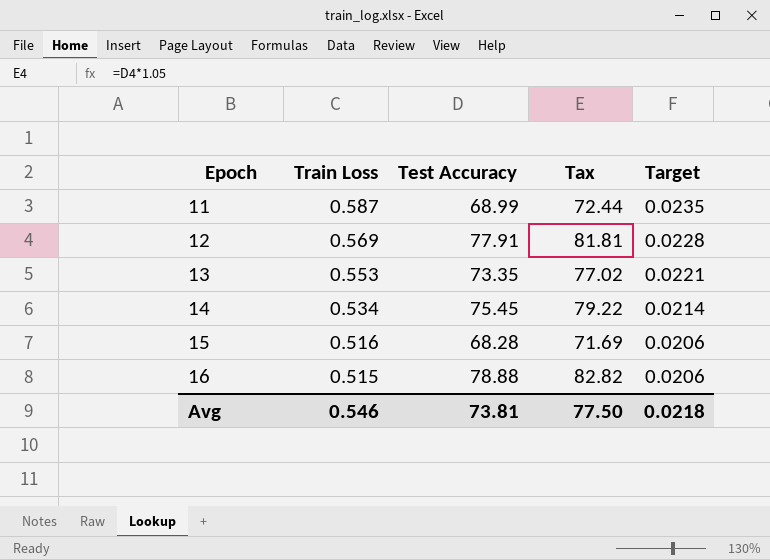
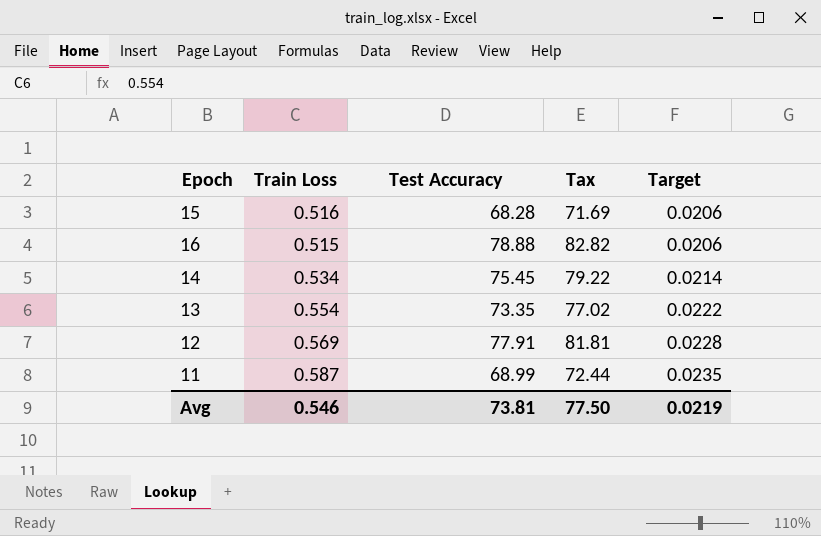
row order: Epoch ascending -> Target ascending
13 | Train Loss: 0.553 -> 0.554
13 | Target: 0.0221 -> 0.0222
Avg | Target: 0.0218 -> 0.0219

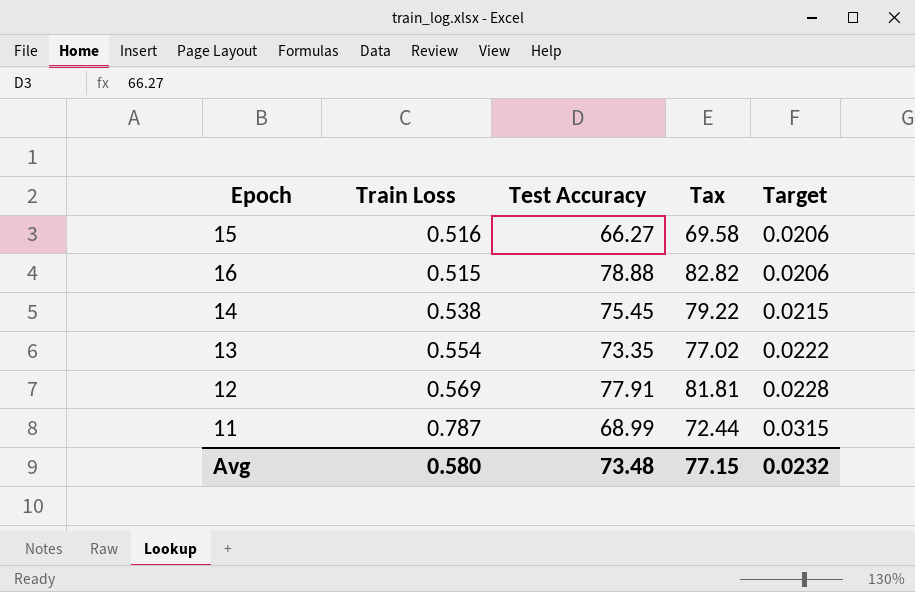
15 | Test Accuracy: 68.28 -> 66.27
15 | Tax: 71.69 -> 69.58
14 | Train Loss: 0.534 -> 0.538
14 | Target: 0.0214 -> 0.0215
11 | Train Loss: 0.587 -> 0.787
11 | Target: 0.0235 -> 0.0315
Avg | Train Loss: 0.546 -> 0.580
Avg | Test Accuracy: 73.81 -> 73.48
Avg | Tax: 77.50 -> 77.15
Avg | Target: 0.0219 -> 0.0232

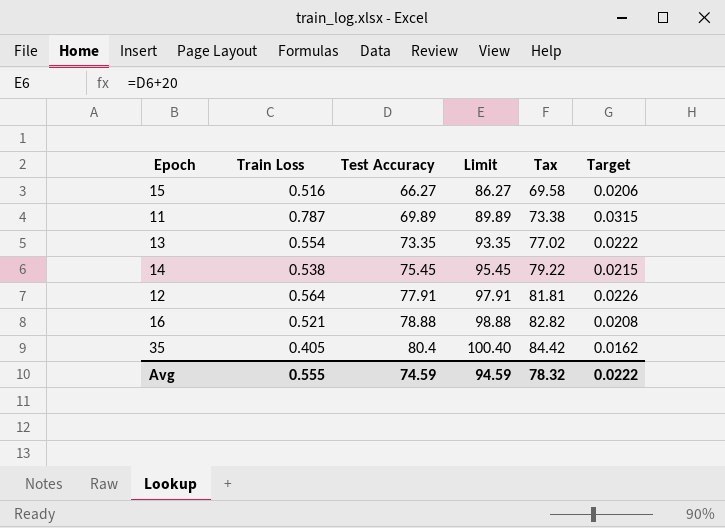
row order: Target ascending -> Test Accuracy ascending
column Limit | formula: none -> [Test Accuracy] + 20
11 | Test Accuracy: 68.99 -> 69.89
11 | Tax: 72.44 -> 73.38
12 | Train Loss: 0.569 -> 0.564
12 | Target: 0.0228 -> 0.0226
16 | Train Loss: 0.515 -> 0.521
16 | Target: 0.0206 -> 0.0208
row 35: none -> 0.405 | 80.4 | 100.40 | 84.42 | 0.0162
Avg | Train Loss: 0.580 -> 0.555
Avg | Test Accuracy: 73.48 -> 74.59
Avg | Tax: 77.15 -> 78.32
Avg | Target: 0.0232 -> 0.0222

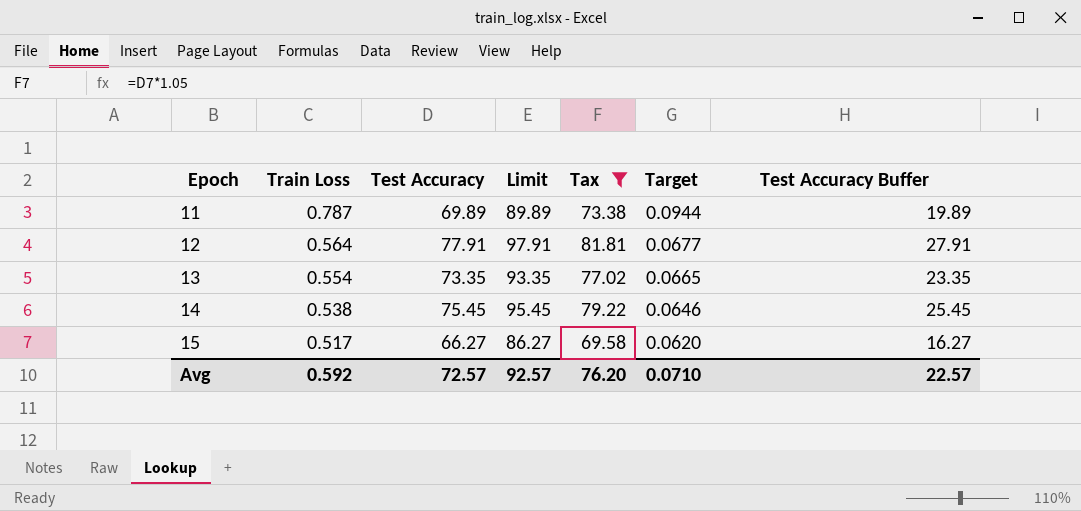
filter: none -> Tax <= 81.81
row order: Test Accuracy ascending -> Epoch ascending
column Target | formula: [Train Loss] * 0.04 -> [Train Loss] * 0.12
column Test Accuracy Buffer | formula: none -> [Test Accuracy] - 50
15 | Train Loss: 0.516 -> 0.517
Avg | Train Loss: 0.555 -> 0.592
Avg | Test Accuracy: 74.59 -> 72.57
Avg | Limit: 94.59 -> 92.57
Avg | Tax: 78.32 -> 76.20
Avg | Target: 0.0222 -> 0.0710

